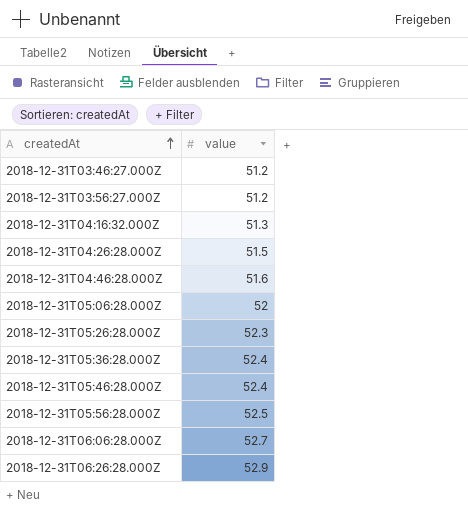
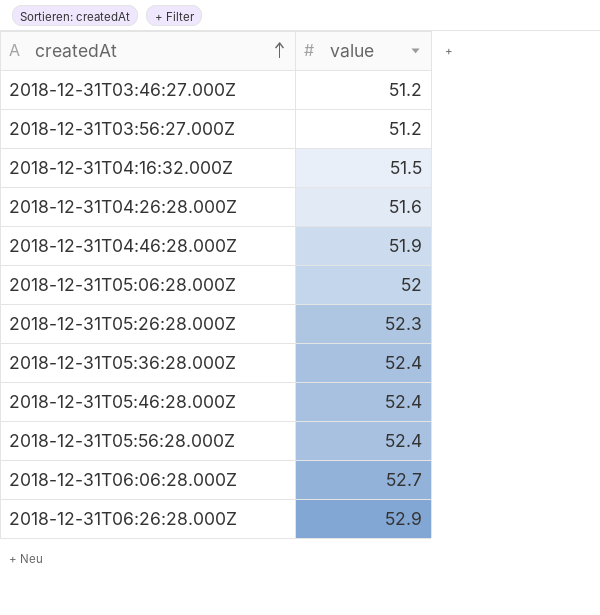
2018-12-31T04:16:32.000Z | value: 51.3 -> 51.5
2018-12-31T04:26:28.000Z | value: 51.5 -> 51.6
2018-12-31T04:46:28.000Z | value: 51.6 -> 51.9
2018-12-31T05:56:28.000Z | value: 52.5 -> 52.4

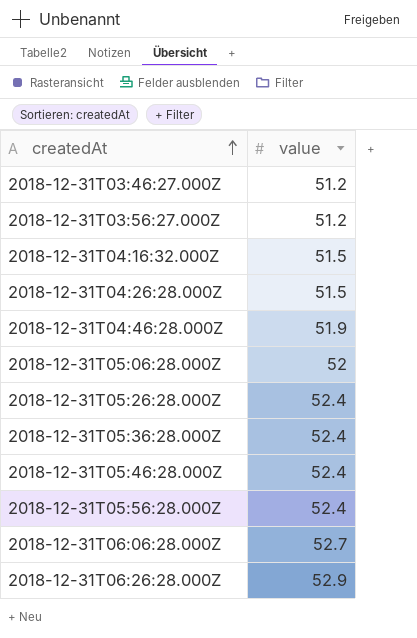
2018-12-31T04:26:28.000Z | value: 51.6 -> 51.5
2018-12-31T05:26:28.000Z | value: 52.3 -> 52.4

